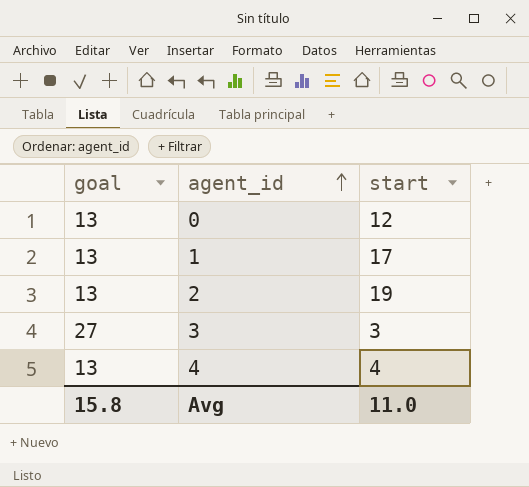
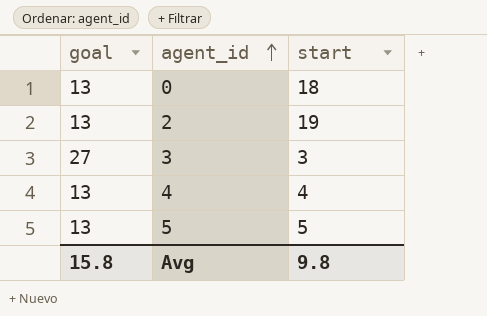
row 1: 13 | 17 -> none
0 | start: 12 -> 18
row 5: none -> 13 | 5
Avg | start: 11.0 -> 9.8

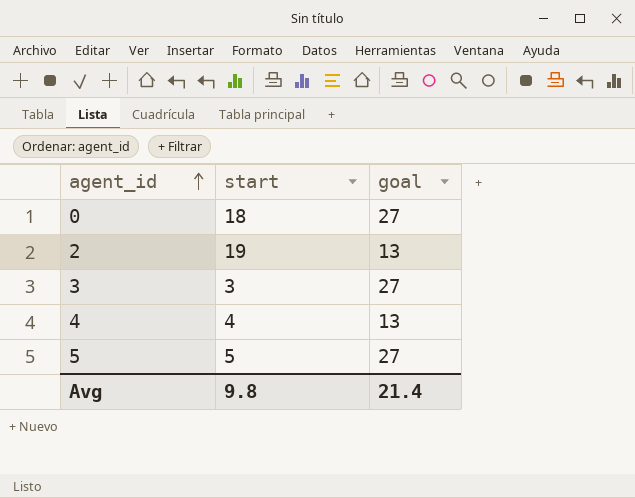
column goal | position: 1 -> 3
0 | goal: 13 -> 27
5 | goal: 13 -> 27
Avg | goal: 15.8 -> 21.4

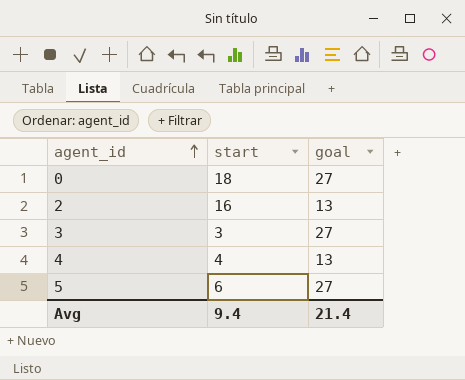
2 | start: 19 -> 16
5 | start: 5 -> 6
Avg | start: 9.8 -> 9.4

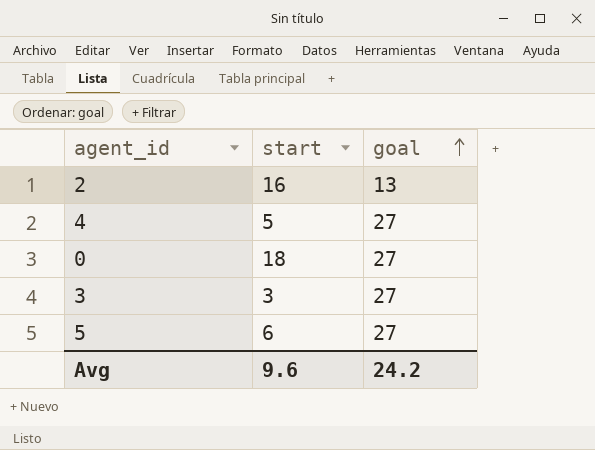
row order: agent_id ascending -> goal ascending
4 | start: 4 -> 5
4 | goal: 13 -> 27
Avg | start: 9.4 -> 9.6
Avg | goal: 21.4 -> 24.2

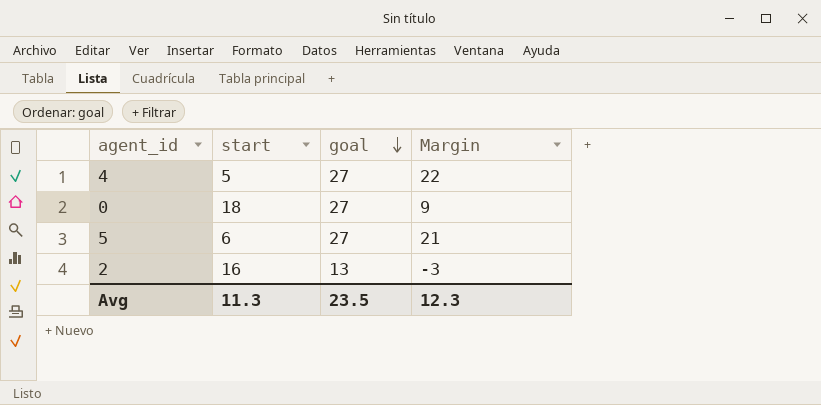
row order: goal ascending -> goal descending
column Margin | formula: none -> [goal] - [start]
row 3: 3 | 27 -> none
Avg | start: 9.6 -> 11.3
Avg | goal: 24.2 -> 23.5

